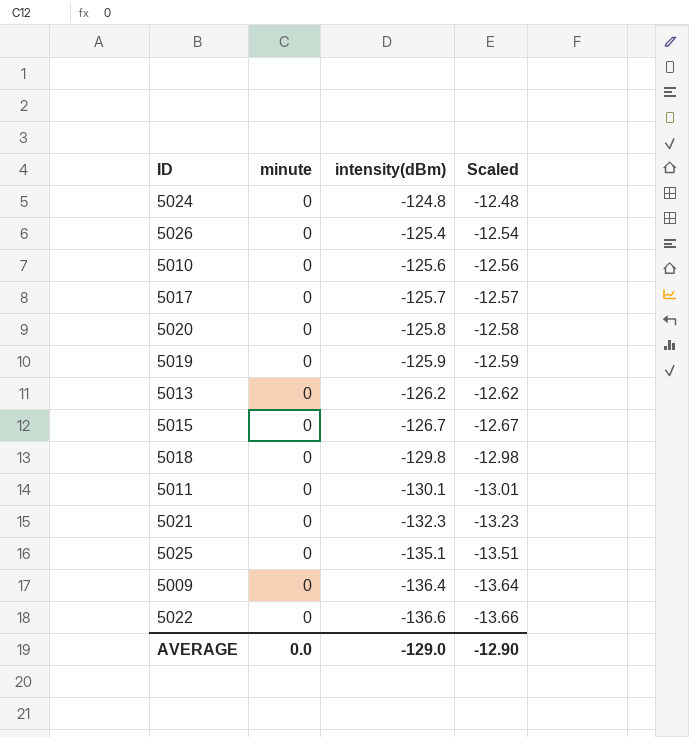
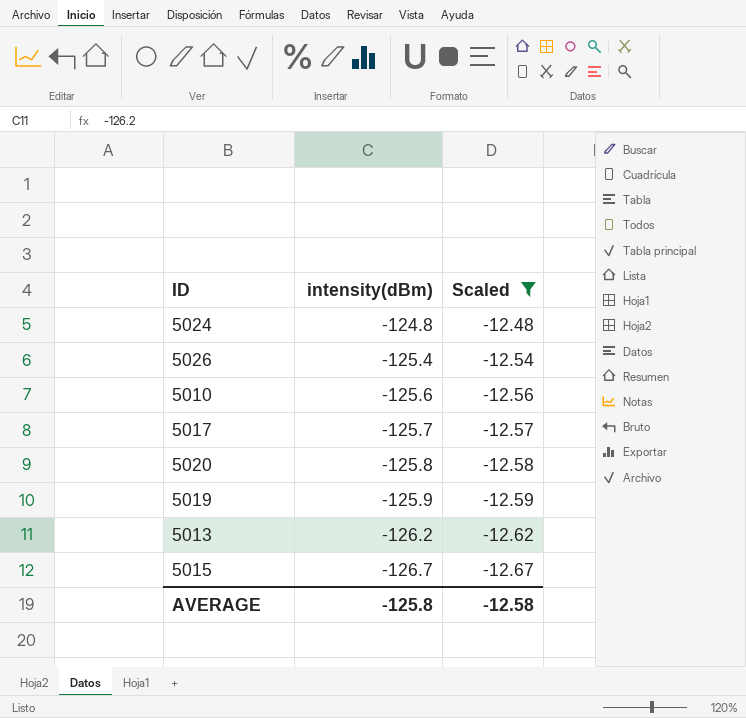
filter: none -> Scaled >= -12.67
column minute | position: 2 -> none
AVERAGE | intensity(dBm): -129.0 -> -125.8
AVERAGE | Scaled: -12.90 -> -12.58

